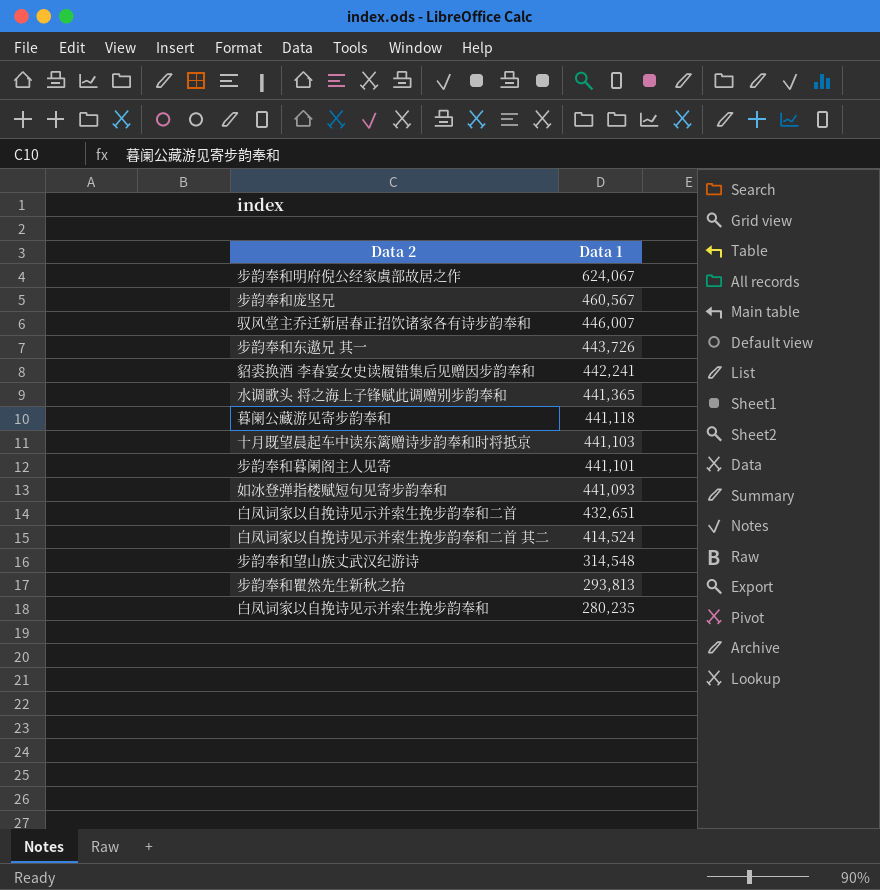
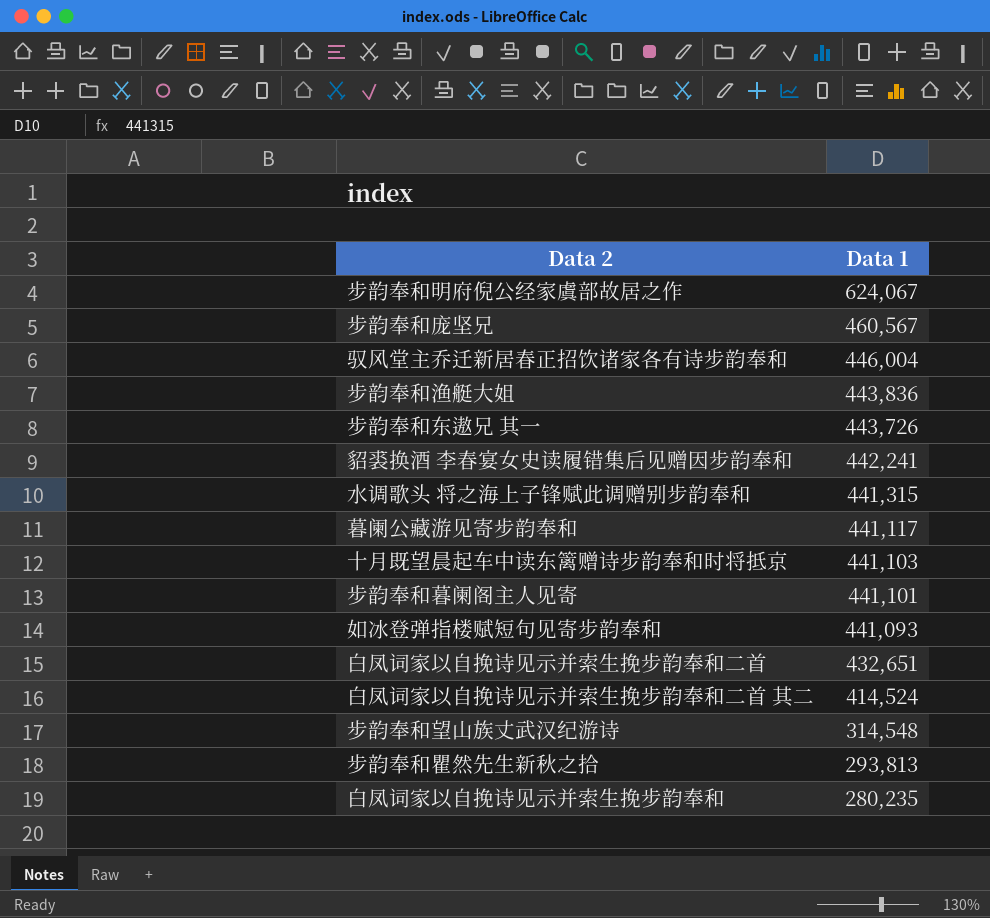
驭风堂主乔迁新居春正招饮诸家各有诗步韵奉和 | Data 1: 446,007 -> 446,004
row 步韵奉和渔艇大姐: none -> 443,836
水调歌头 将之海上子锋赋此调赠别步韵奉和 | Data 1: 441,365 -> 441,315
暮阑公藏游见寄步韵奉和 | Data 1: 441,118 -> 441,117

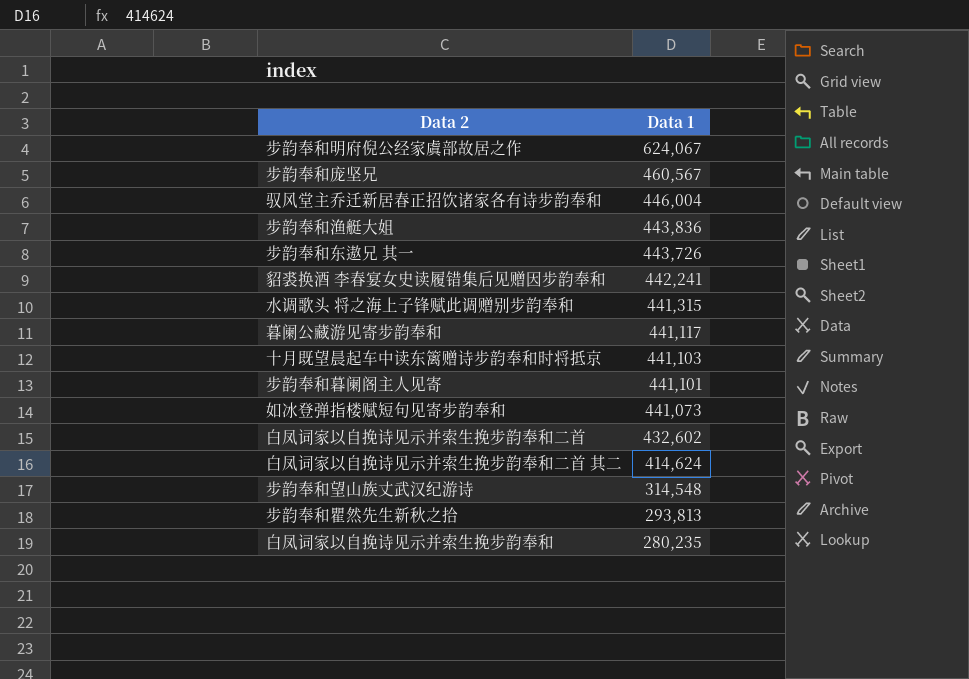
如冰登弹指楼赋短句见寄步韵奉和 | Data 1: 441,093 -> 441,073
白凤词家以自挽诗见示并索生挽步韵奉和二首 | Data 1: 432,651 -> 432,602
白凤词家以自挽诗见示并索生挽步韵奉和二首 其二 | Data 1: 414,524 -> 414,624

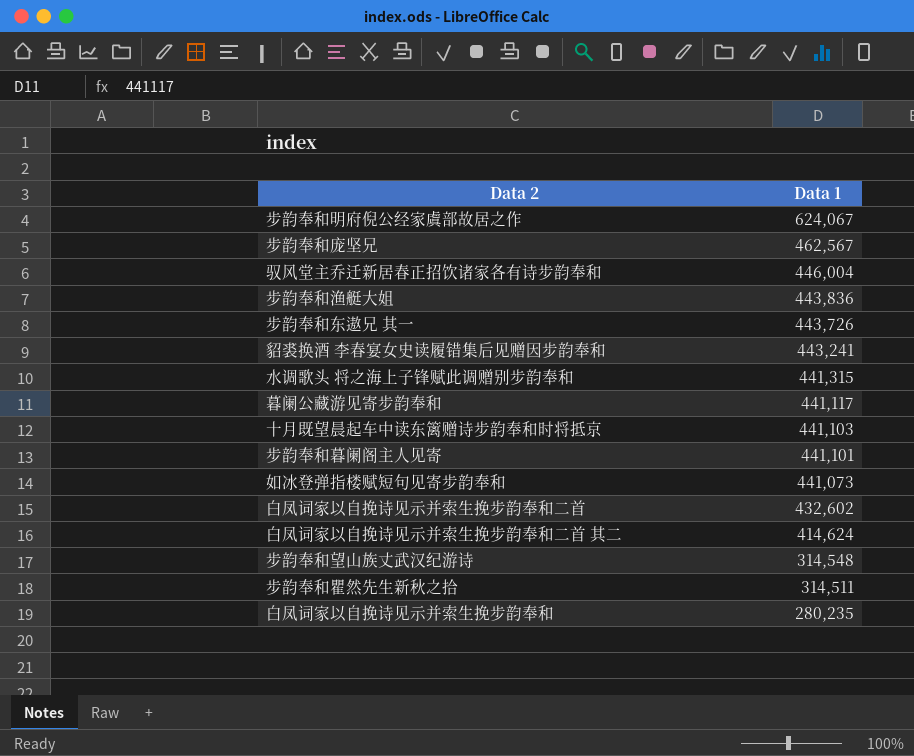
步韵奉和庞坚兄 | Data 1: 460,567 -> 462,567
貂裘换酒 李春宴女史读履错集后见赠因步韵奉和 | Data 1: 442,241 -> 443,241
步韵奉和瞿然先生新秋之拾 | Data 1: 293,813 -> 314,511

